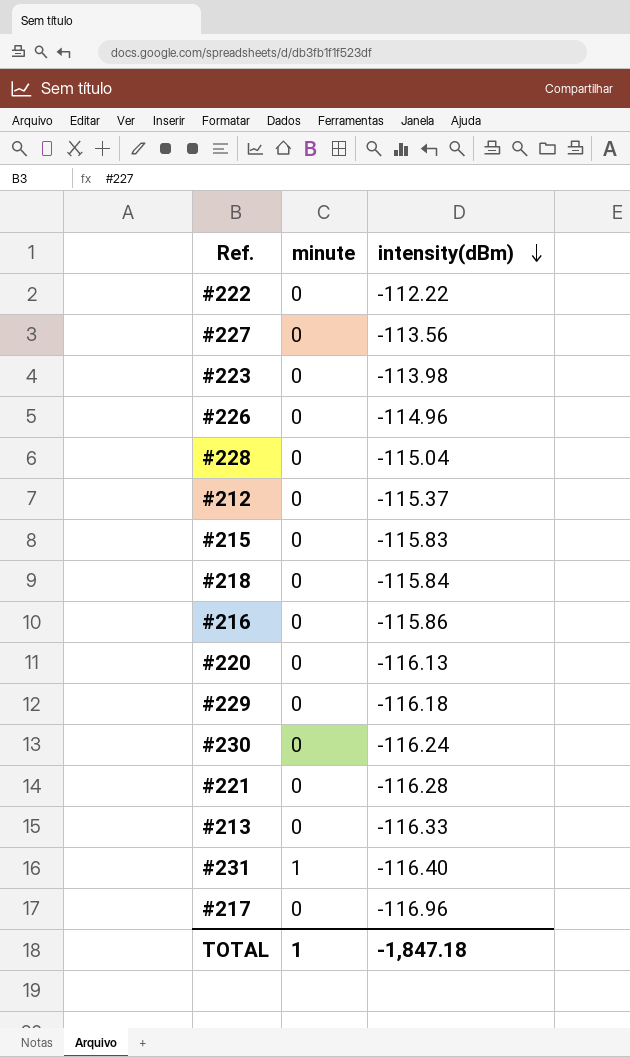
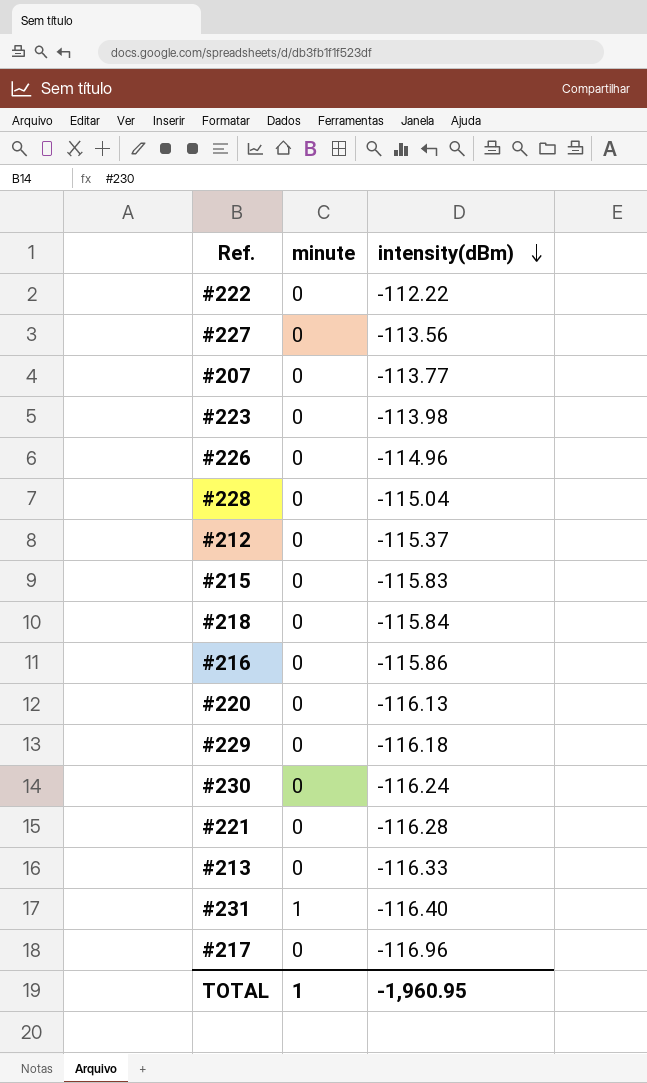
row #207: none -> 0 | -113.77
TOTAL | intensity(dBm): -1,847.18 -> -1,960.95

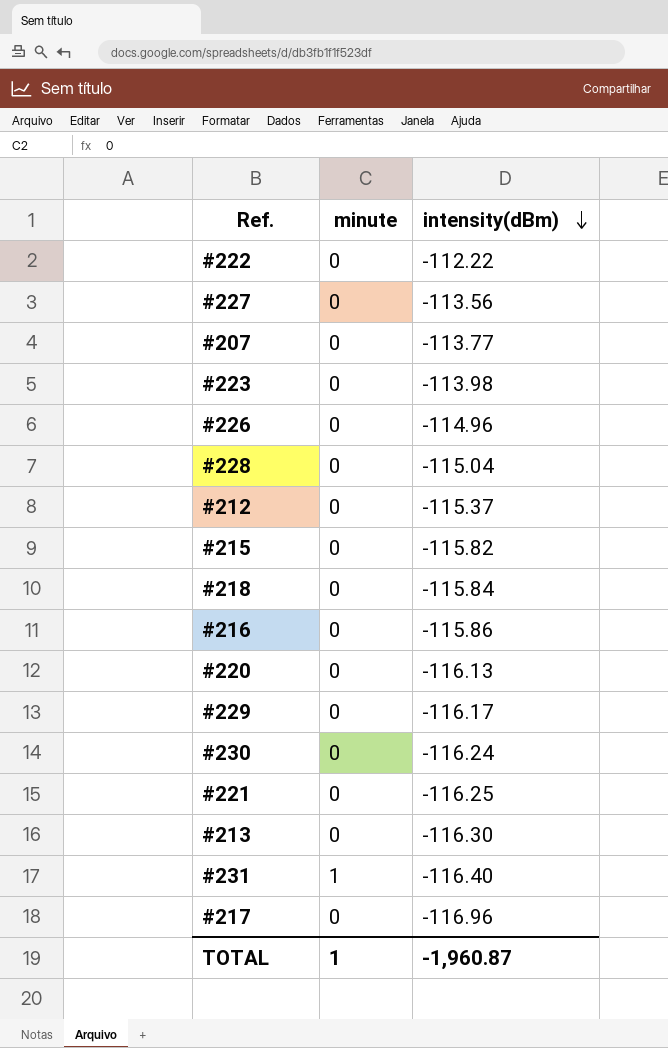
#215 | intensity(dBm): -115.83 -> -115.82
#229 | intensity(dBm): -116.18 -> -116.17
#221 | intensity(dBm): -116.28 -> -116.25
#213 | intensity(dBm): -116.33 -> -116.30
TOTAL | intensity(dBm): -1,960.95 -> -1,960.87

